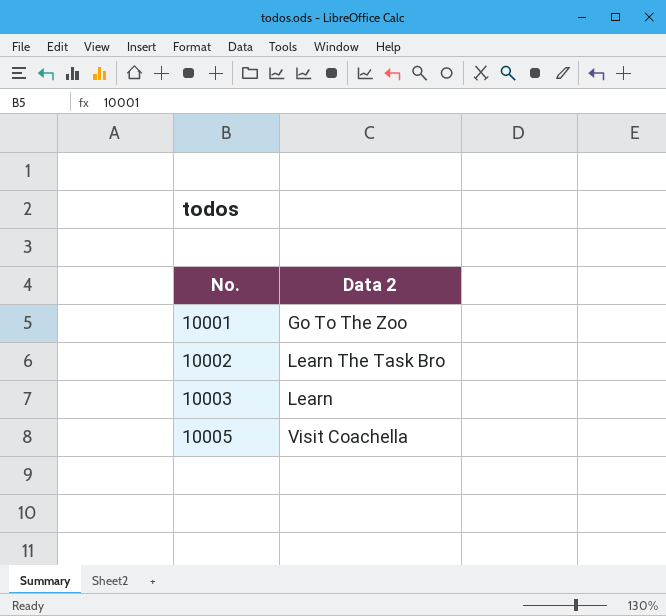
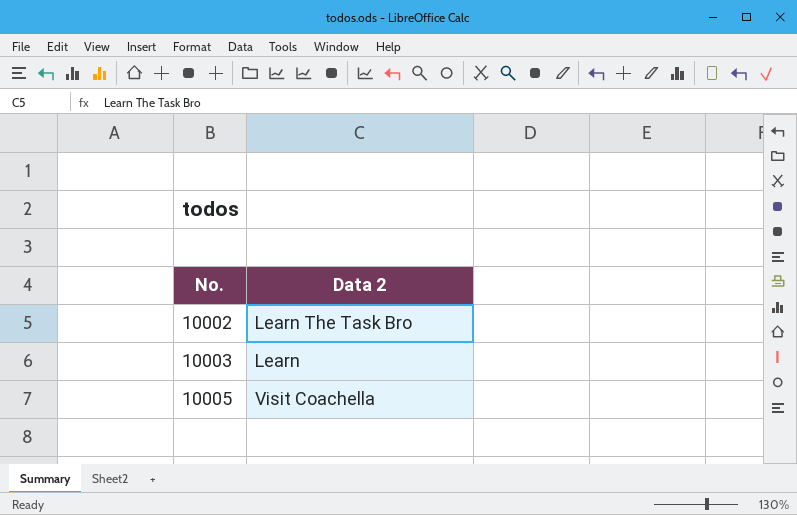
row 10001: Go To The Zoo -> none

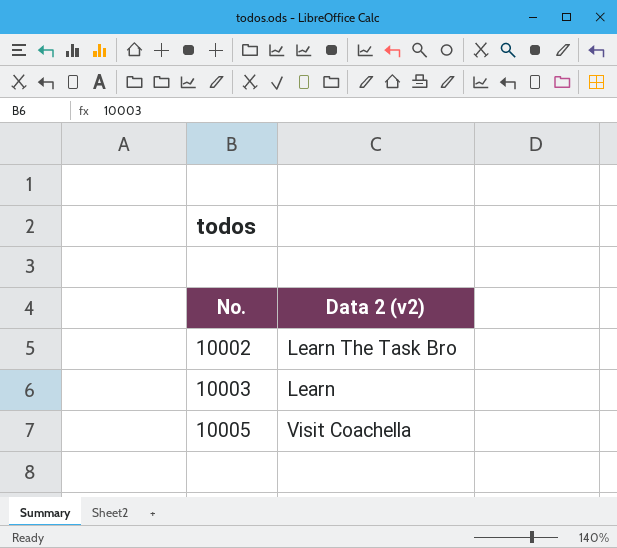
column name: Data 2 -> Data 2 (v2)

